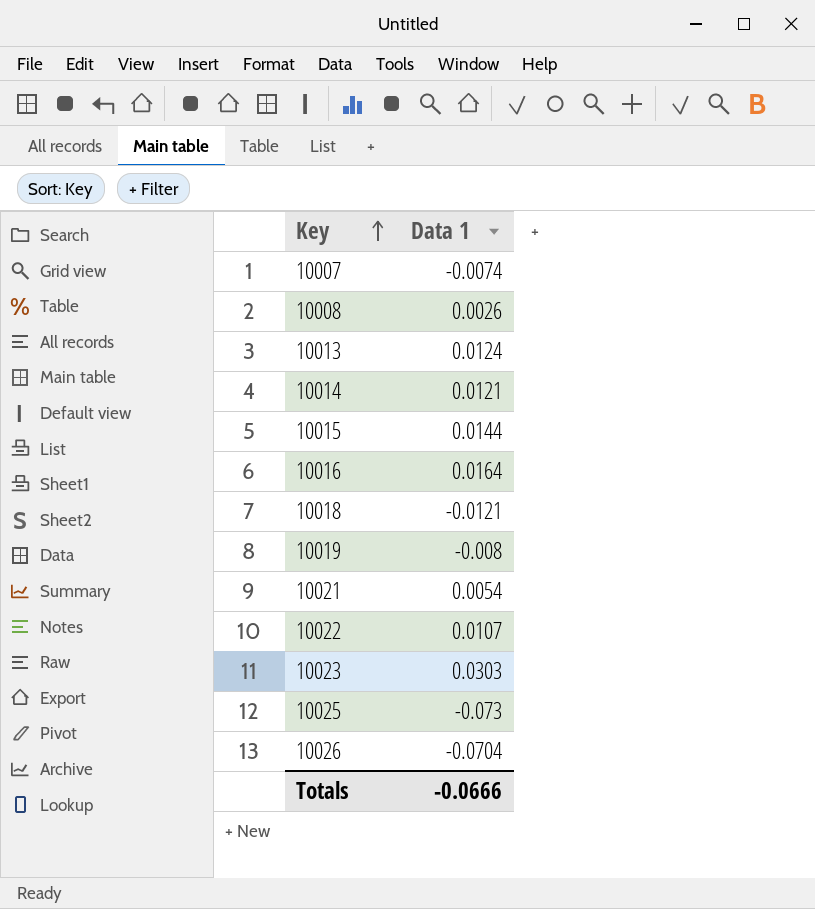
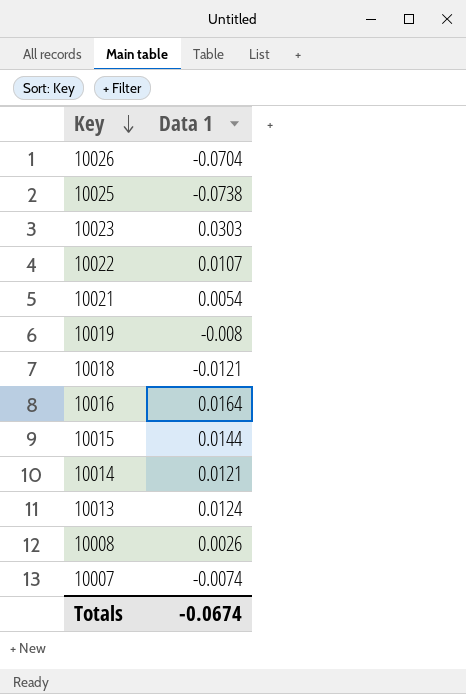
row order: Key ascending -> Key descending
10025 | Data 1: -0.073 -> -0.0738
Totals | Data 1: -0.0666 -> -0.0674

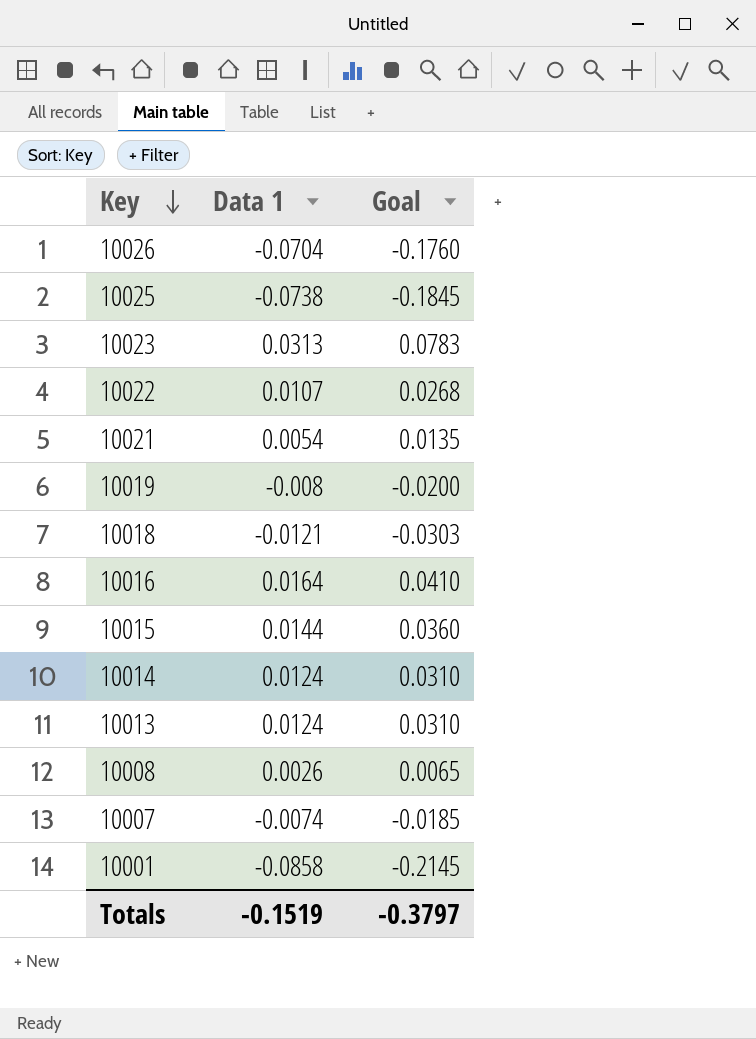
column Goal | formula: none -> [Data 1] * 2.5
10023 | Data 1: 0.0303 -> 0.0313
10014 | Data 1: 0.0121 -> 0.0124
row 10001: none -> -0.0858 | -0.2145
Totals | Data 1: -0.0674 -> -0.1519

